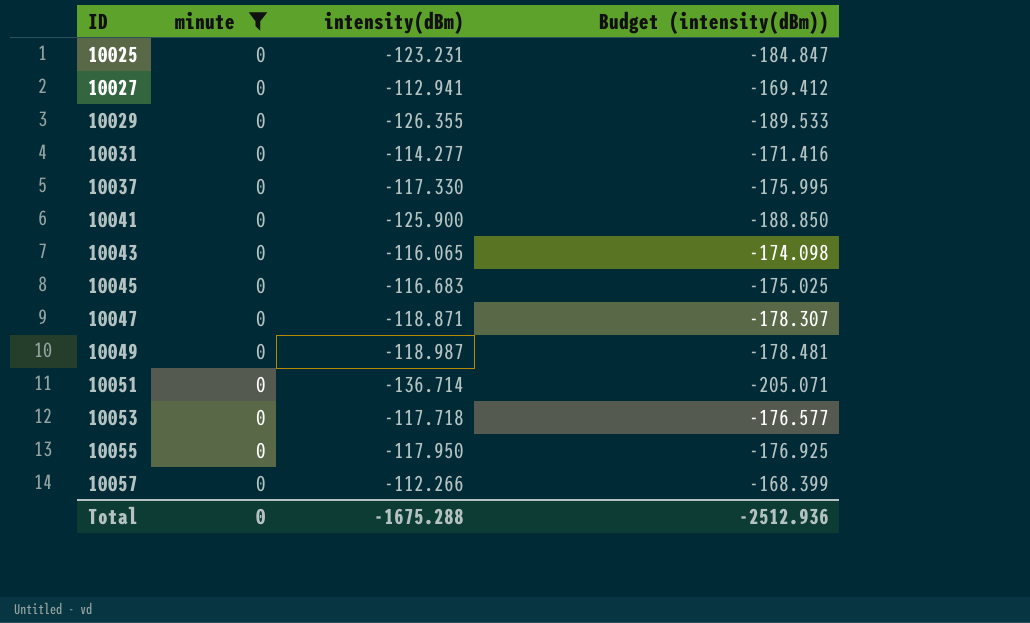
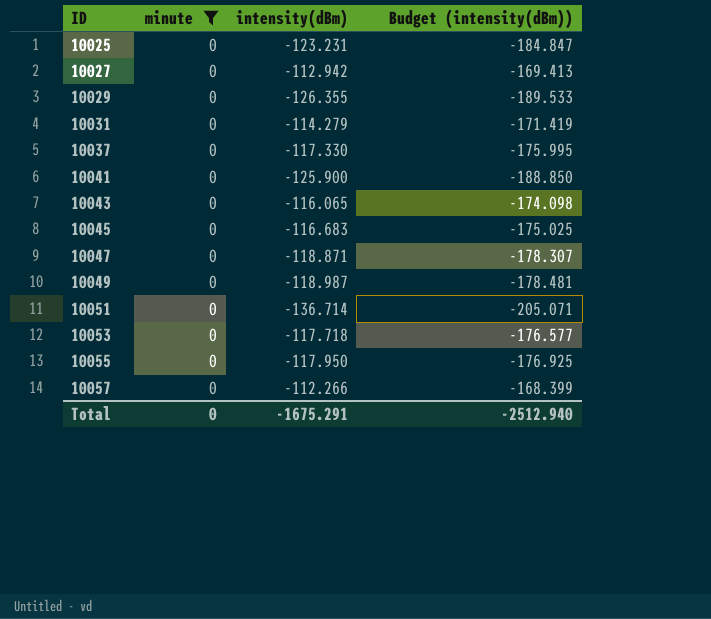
10027 | intensity(dBm): -112.941 -> -112.942
10027 | Budget (intensity(dBm)): -169.412 -> -169.413
10031 | intensity(dBm): -114.277 -> -114.279
10031 | Budget (intensity(dBm)): -171.416 -> -171.419
Total | intensity(dBm): -1675.288 -> -1675.291
Total | Budget (intensity(dBm)): -2512.936 -> -2512.940

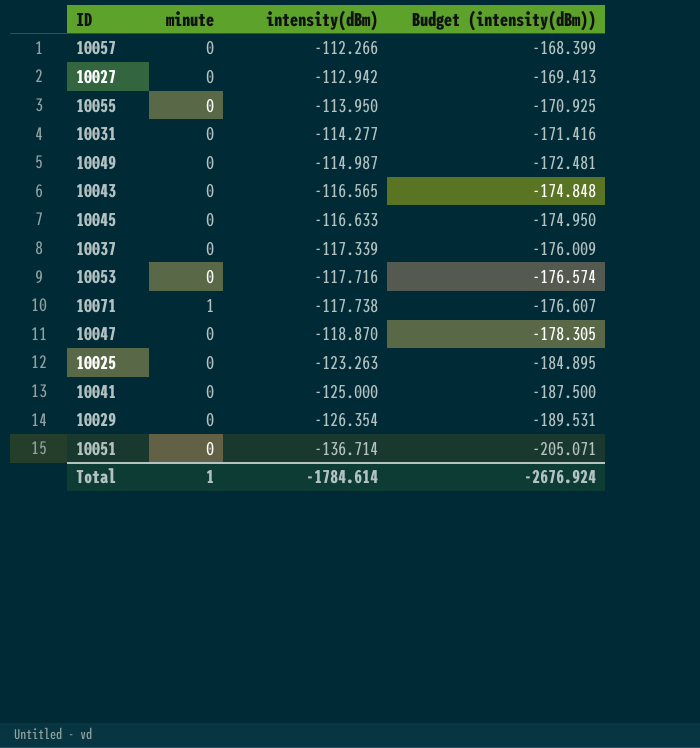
filter: minute = 0 -> none
row order: ID ascending -> intensity(dBm) descending
10055 | intensity(dBm): -117.950 -> -113.950
10055 | Budget (intensity(dBm)): -176.925 -> -170.925
10031 | intensity(dBm): -114.279 -> -114.277
10031 | Budget (intensity(dBm)): -171.419 -> -171.416
10049 | intensity(dBm): -118.987 -> -114.987
10049 | Budget (intensity(dBm)): -178.481 -> -172.481
10043 | intensity(dBm): -116.065 -> -116.565
10043 | Budget (intensity(dBm)): -174.098 -> -174.848
10045 | intensity(dBm): -116.683 -> -116.633
10045 | Budget (intensity(dBm)): -175.025 -> -174.950
10037 | intensity(dBm): -117.330 -> -117.339
10037 | Budget (intensity(dBm)): -175.995 -> -176.009
10053 | intensity(dBm): -117.718 -> -117.716
10053 | Budget (intensity(dBm)): -176.577 -> -176.574
10047 | intensity(dBm): -118.871 -> -118.870
10047 | Budget (intensity(dBm)): -178.307 -> -178.305
10025 | intensity(dBm): -123.231 -> -123.263
10025 | Budget (intensity(dBm)): -184.847 -> -184.895
10041 | intensity(dBm): -125.900 -> -125.000
10041 | Budget (intensity(dBm)): -188.850 -> -187.500
10029 | intensity(dBm): -126.355 -> -126.354
10029 | Budget (intensity(dBm)): -189.533 -> -189.531
Total | minute: 0 -> 1
Total | intensity(dBm): -1675.291 -> -1784.614
Total | Budget (intensity(dBm)): -2512.940 -> -2676.924

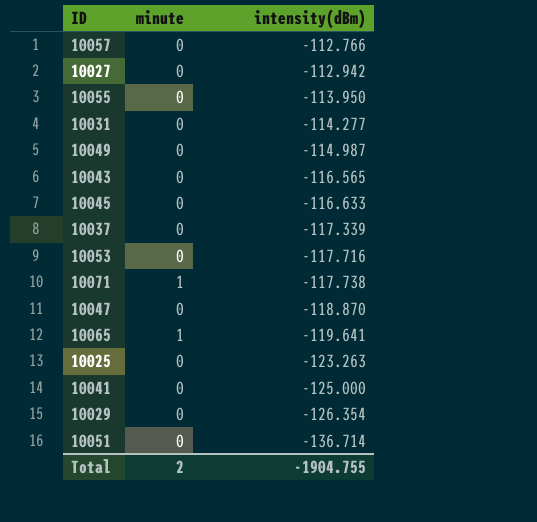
column Budget (intensity(dBm)) | formula: [intensity(dBm)] * 1.5 -> none
10057 | intensity(dBm): -112.266 -> -112.766
row 10065: none -> 1 | -119.641
Total | minute: 1 -> 2
Total | intensity(dBm): -1784.614 -> -1904.755

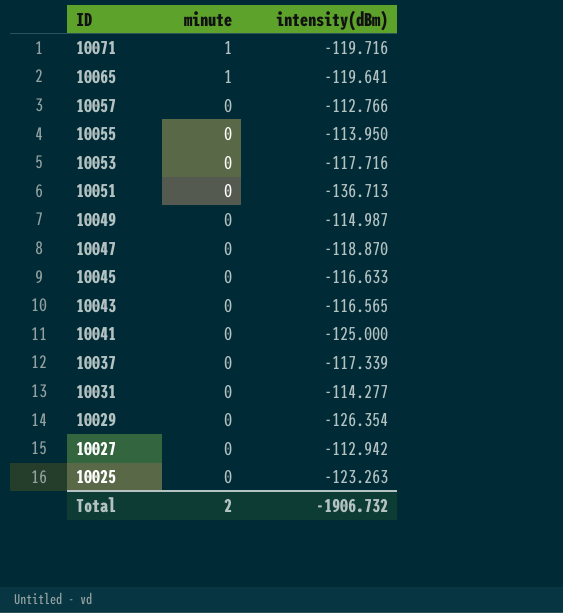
row order: intensity(dBm) descending -> ID descending
10071 | intensity(dBm): -117.738 -> -119.716
10051 | intensity(dBm): -136.714 -> -136.713
Total | intensity(dBm): -1904.755 -> -1906.732

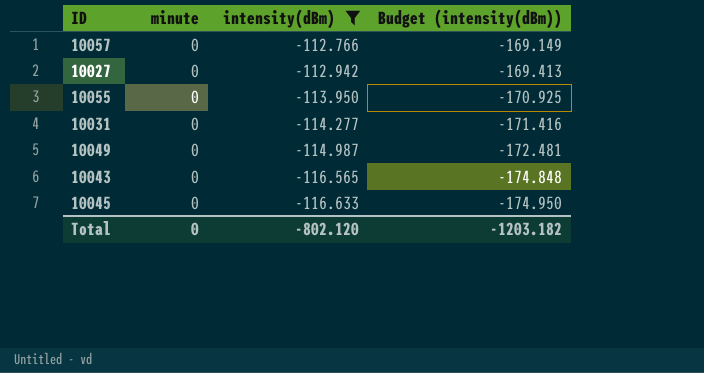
filter: none -> intensity(dBm) >= -116.633
row order: ID descending -> intensity(dBm) descending
column Budget (intensity(dBm)) | formula: none -> [intensity(dBm)] * 1.5
Total | minute: 2 -> 0
Total | intensity(dBm): -1906.732 -> -802.120

